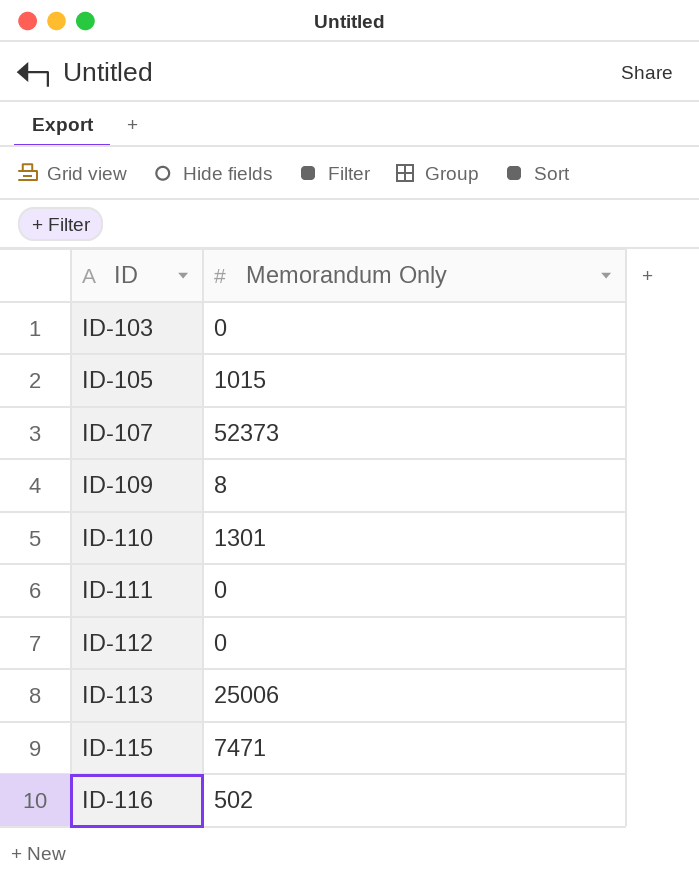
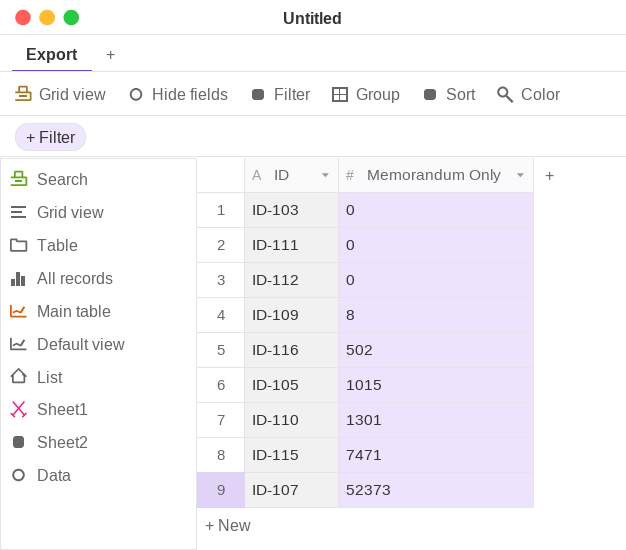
row order: ID ascending -> Memorandum Only ascending
row ID-113: 25006 -> none

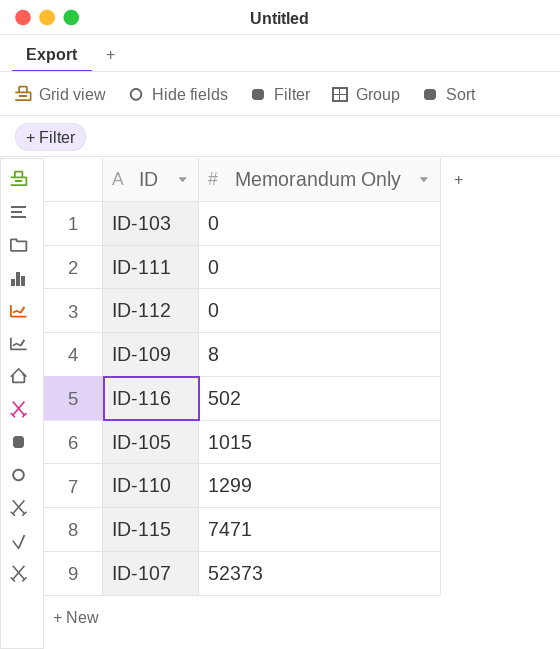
ID-110 | Memorandum Only: 1301 -> 1299

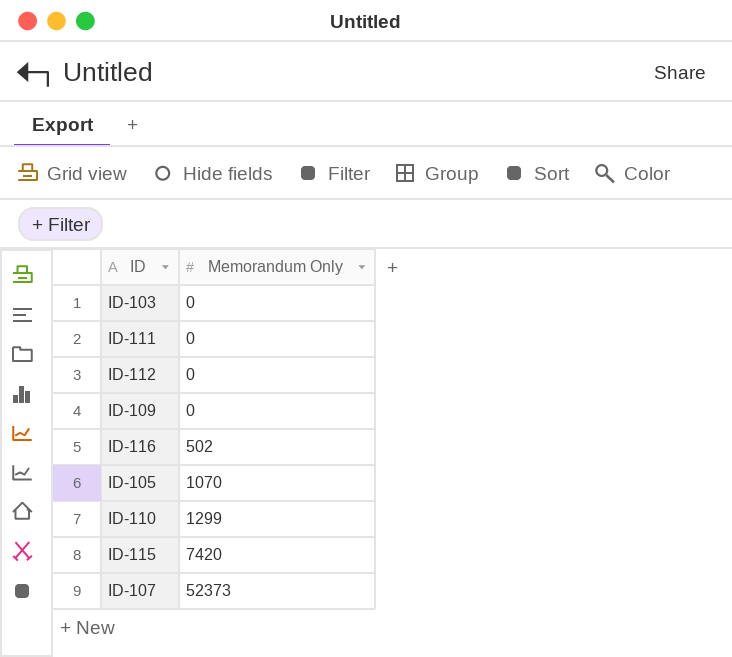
ID-109 | Memorandum Only: 8 -> 0
ID-105 | Memorandum Only: 1015 -> 1070
ID-115 | Memorandum Only: 7471 -> 7420

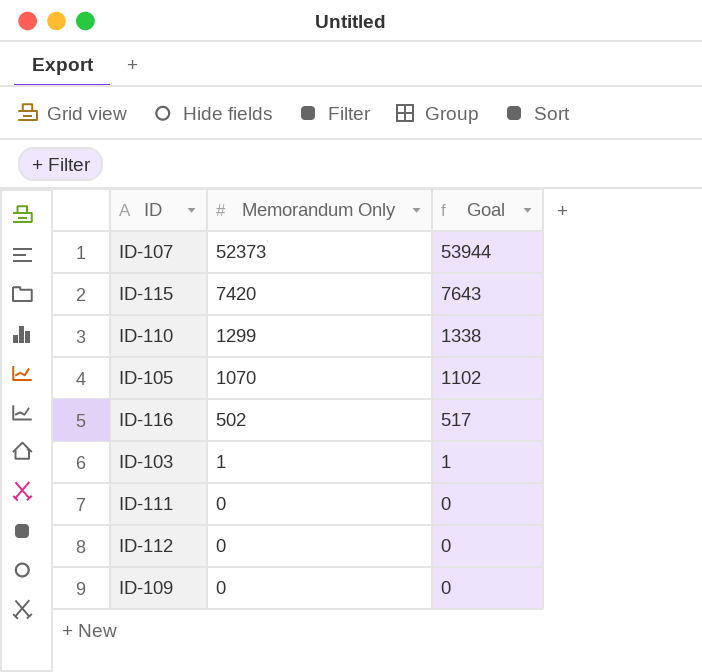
row order: Memorandum Only ascending -> Memorandum Only descending
column Goal | formula: none -> [Memorandum Only] * 1.03
ID-103 | Memorandum Only: 0 -> 1

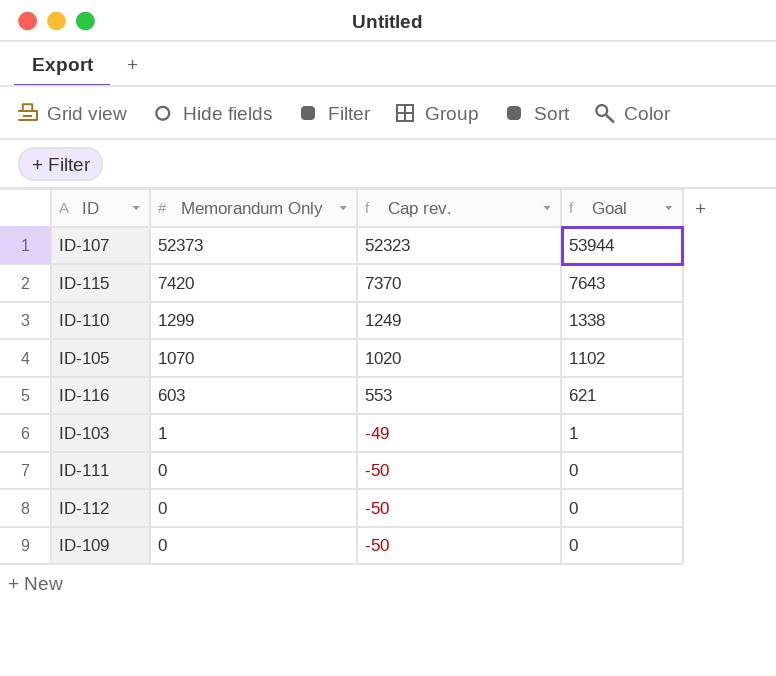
column Cap rev. | formula: none -> [Memorandum Only] - 50
ID-116 | Memorandum Only: 502 -> 603
ID-116 | Goal: 517 -> 621

